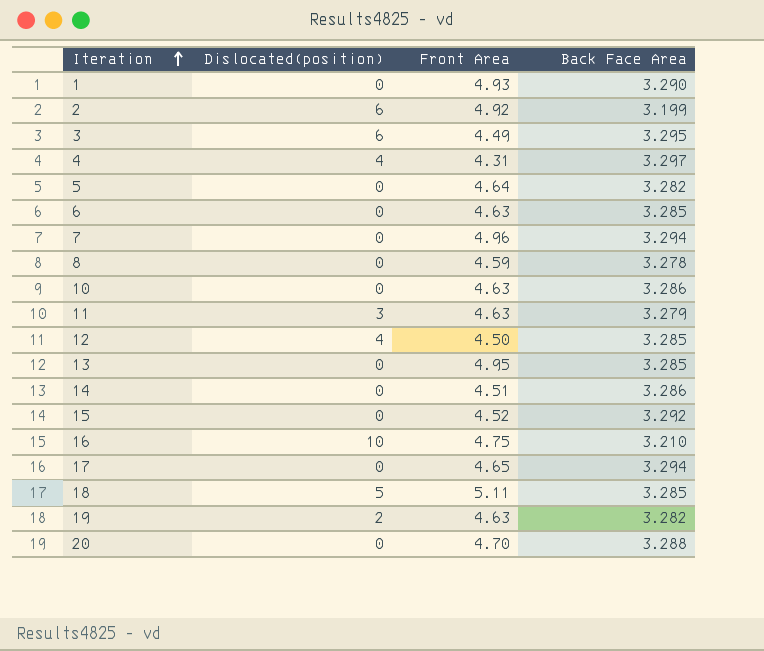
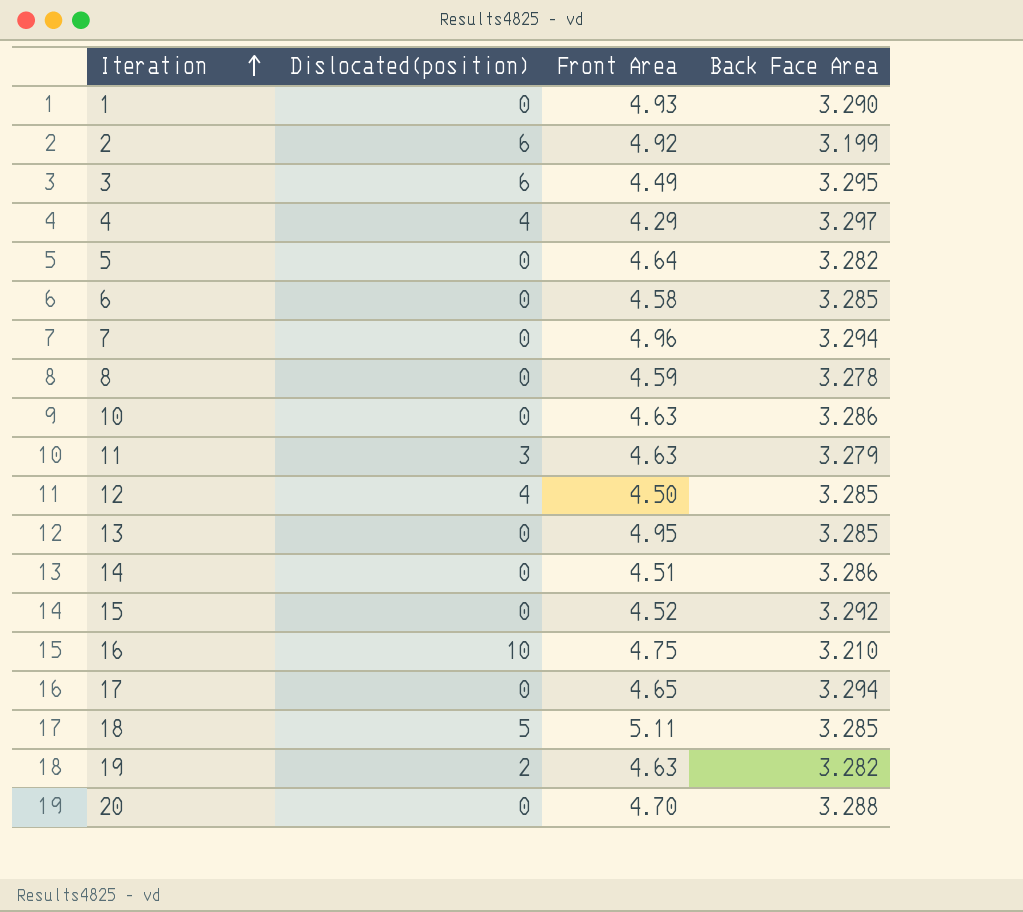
4 | Front Area: 4.31 -> 4.29
6 | Front Area: 4.63 -> 4.58

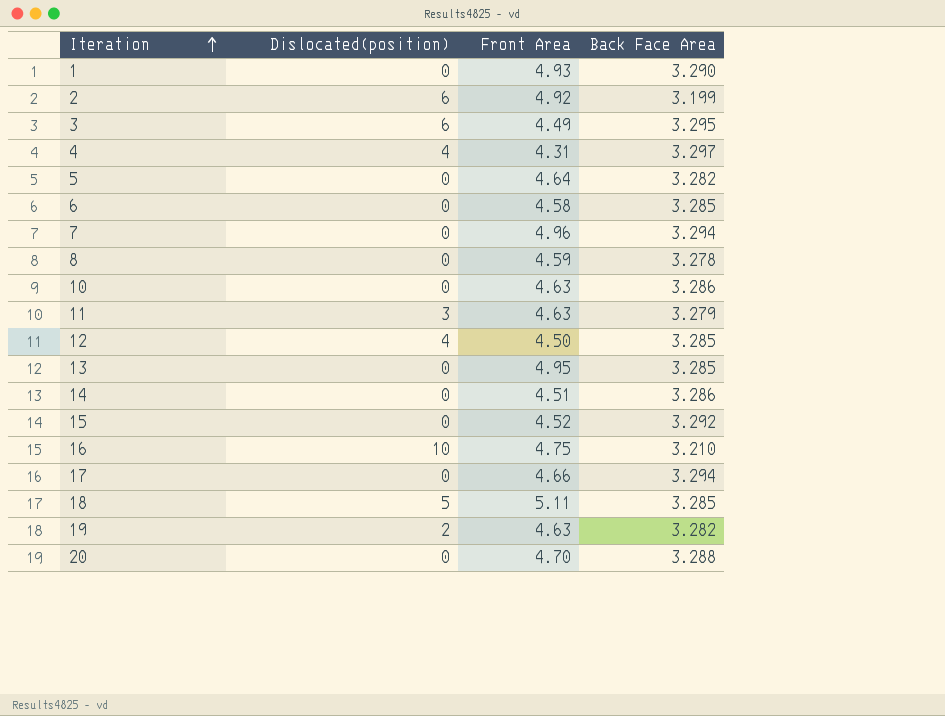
4 | Front Area: 4.29 -> 4.31
17 | Front Area: 4.65 -> 4.66

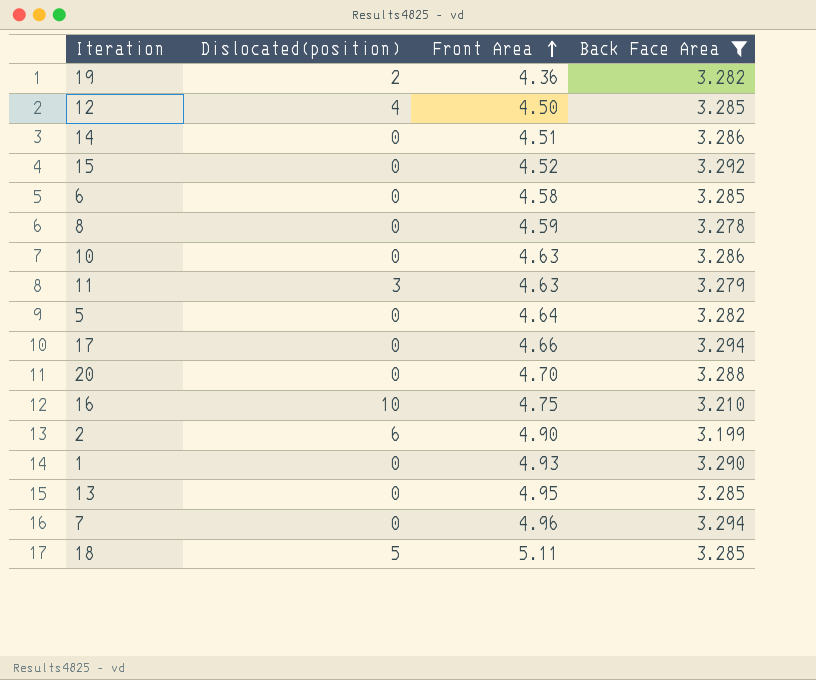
filter: none -> Back Face Area <= 3.294
row order: Iteration ascending -> Front Area ascending
19 | Front Area: 4.63 -> 4.36
2 | Front Area: 4.92 -> 4.90

